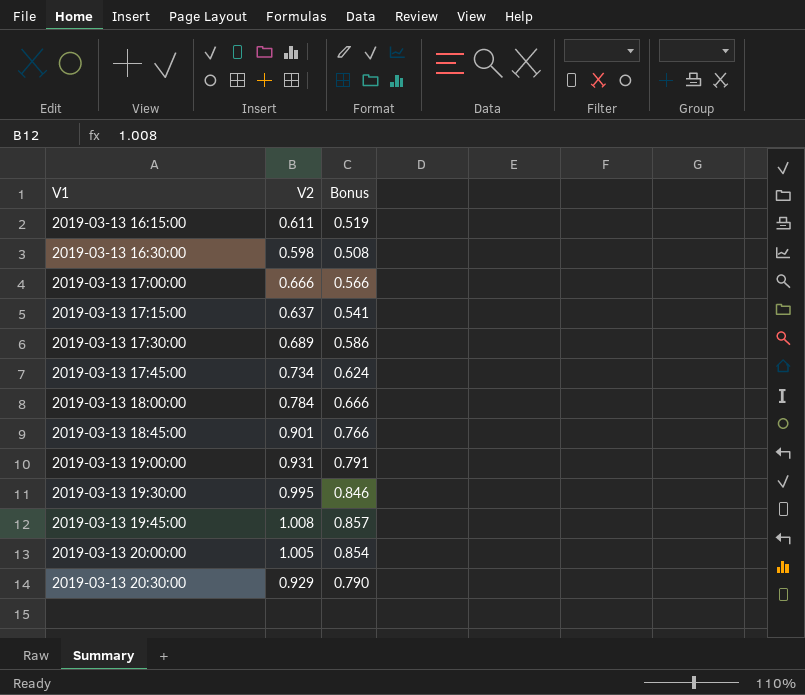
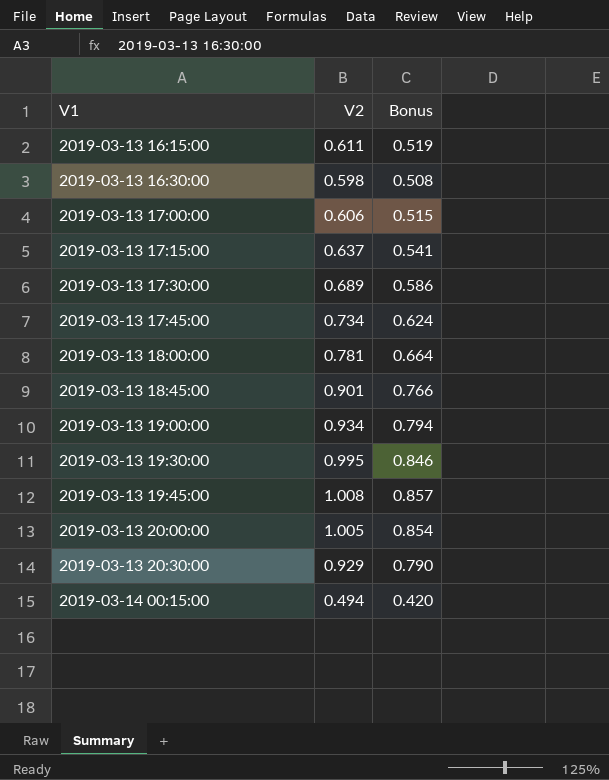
2019-03-13 17:00:00 | V2: 0.666 -> 0.606
2019-03-13 17:00:00 | Bonus: 0.566 -> 0.515
2019-03-13 18:00:00 | V2: 0.784 -> 0.781
2019-03-13 18:00:00 | Bonus: 0.666 -> 0.664
2019-03-13 19:00:00 | V2: 0.931 -> 0.934
2019-03-13 19:00:00 | Bonus: 0.791 -> 0.794
row 2019-03-14 00:15:00: none -> 0.494 | 0.420

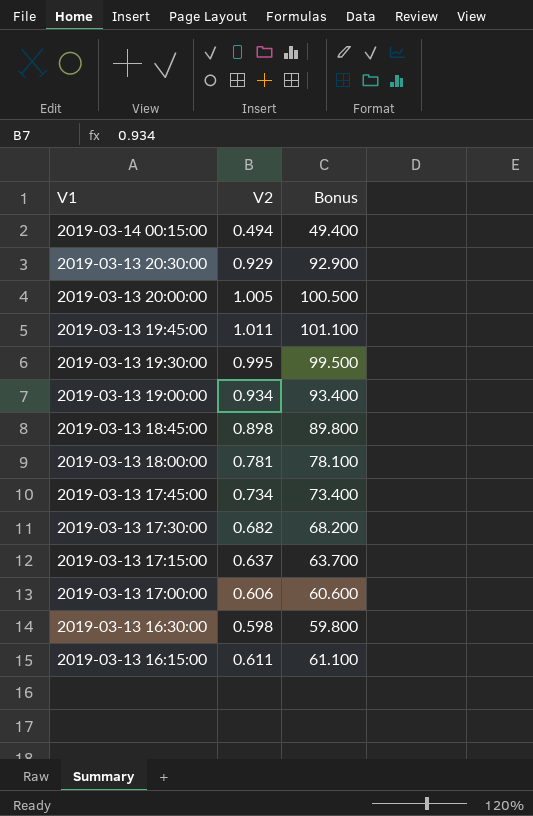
row order: V1 ascending -> V1 descending
column Bonus | formula: [V2] * 0.85 -> [V2] * 100
2019-03-13 19:45:00 | V2: 1.008 -> 1.011
2019-03-13 18:45:00 | V2: 0.901 -> 0.898
2019-03-13 17:30:00 | V2: 0.689 -> 0.682

